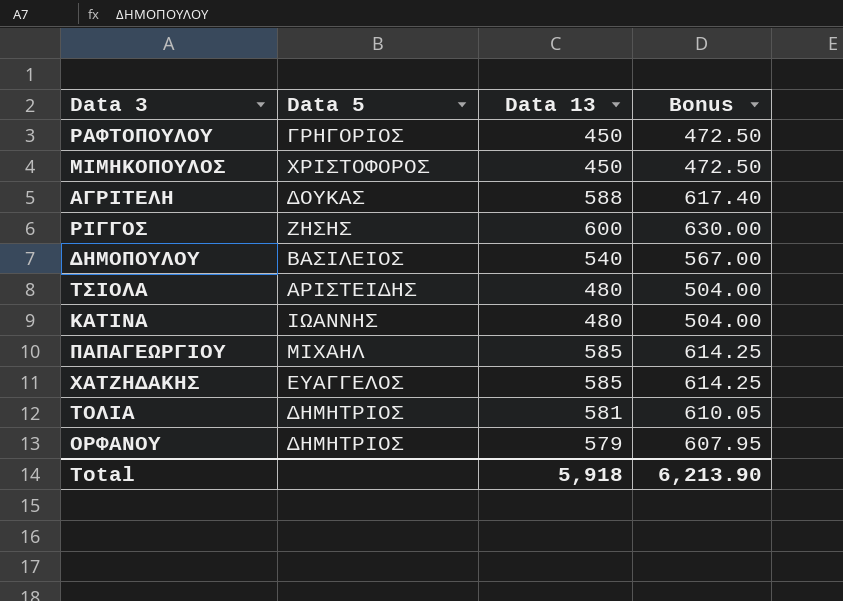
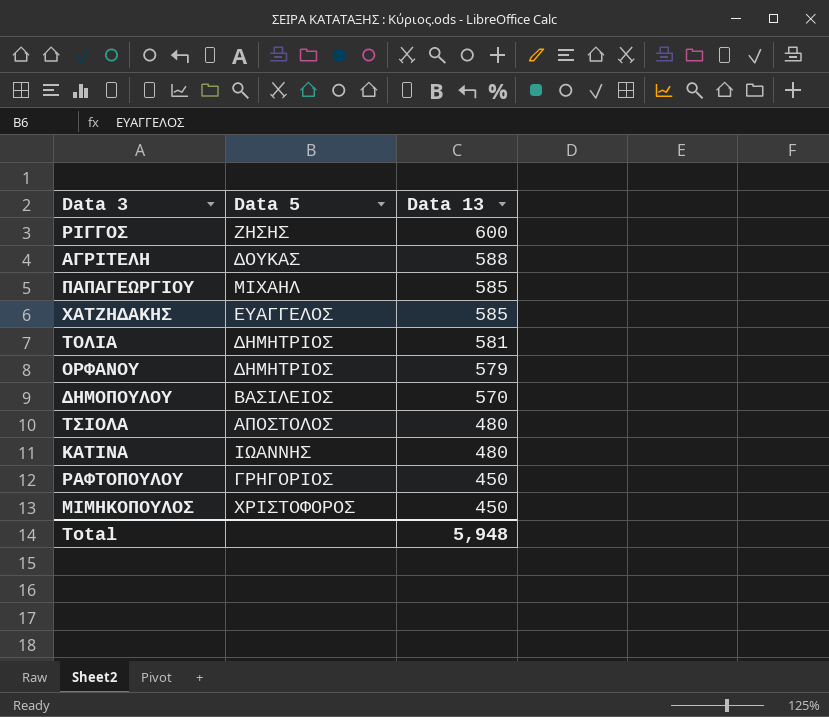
row order: none -> Data 13 descending
column Bonus | formula: [Data 13] * 1.05 -> none
ΔΗΜΟΠΟΥΛΟΥ | Data 13: 540 -> 570
ΤΣΙΟΛΑ | Data 5: ΑΡΙΣΤΕΙΔΗΣ -> ΑΠΟΣΤΟΛΟΣ
Total | Data 13: 5,918 -> 5,948

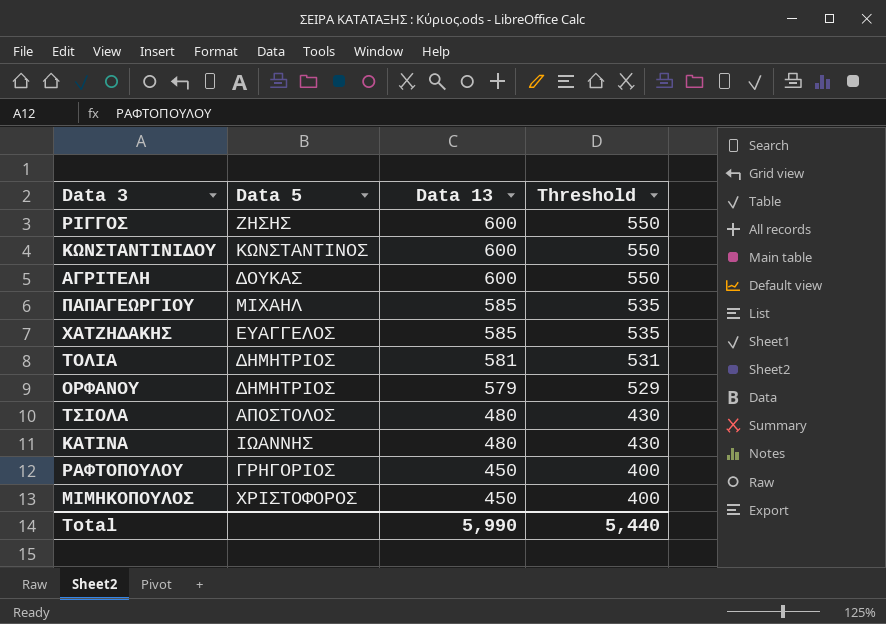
column Threshold | formula: none -> [Data 13] - 50
row ΔΗΜΟΠΟΥΛΟΥ: ΒΑΣΙΛΕΙΟΣ | 570 -> none
row ΚΩΝΣΤΑΝΤΙΝΙΔΟΥ: none -> ΚΩΝΣΤΑΝΤΙΝΟΣ | 600 | 550
ΑΓΡΙΤΕΛΗ | Data 13: 588 -> 600
Total | Data 13: 5,948 -> 5,990

